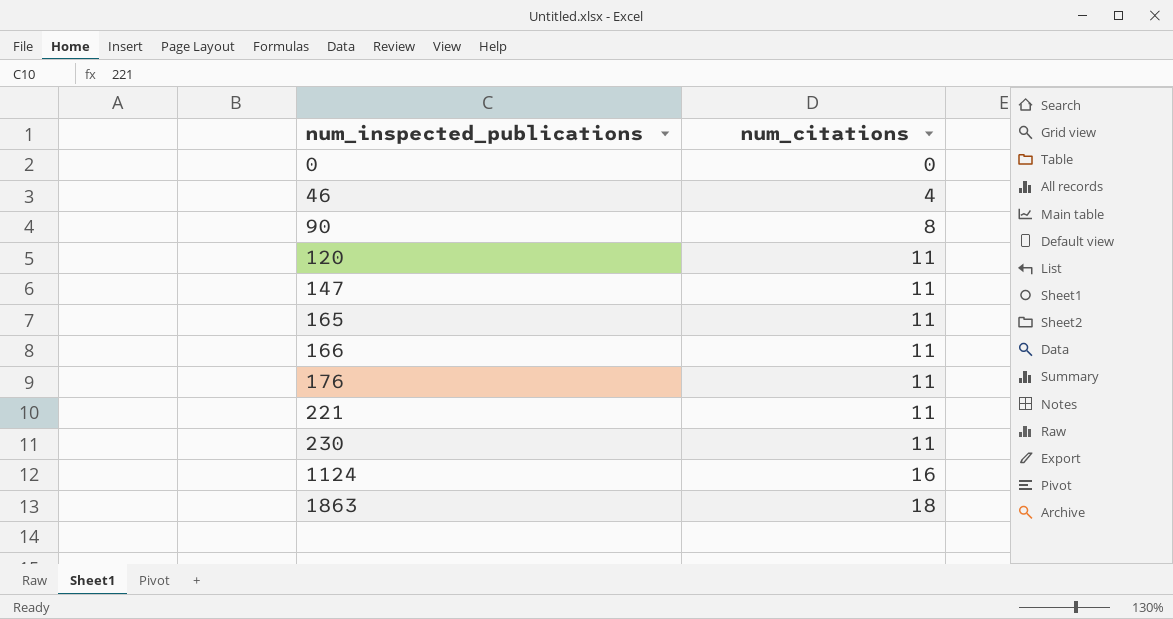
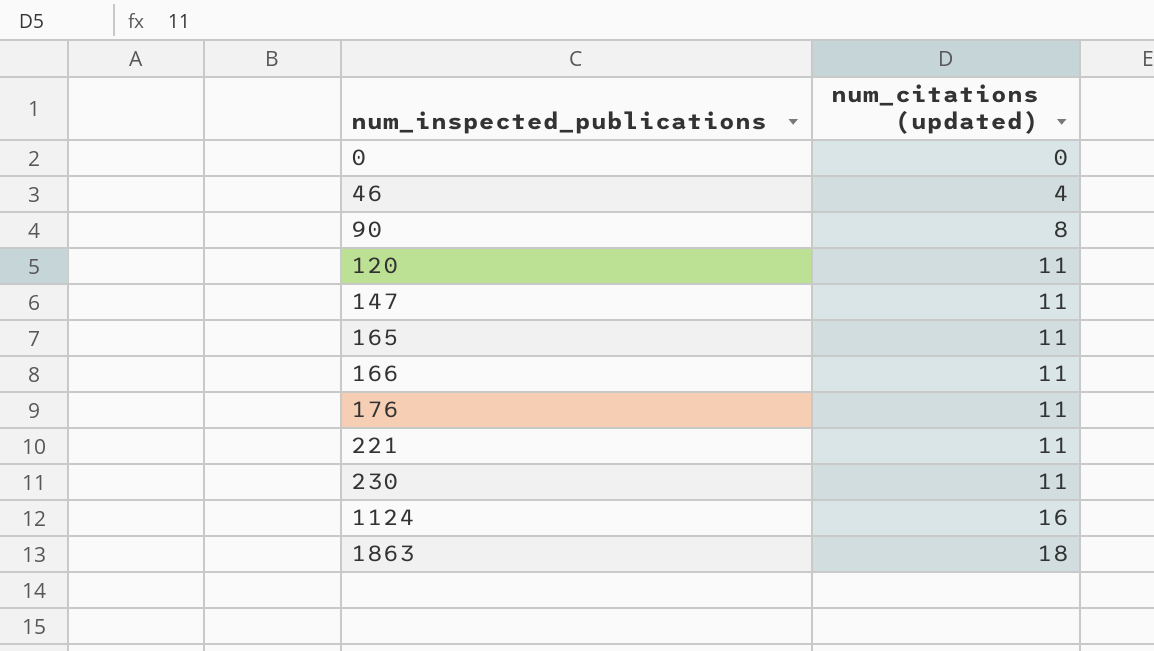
column name: num_citations -> num_citations (updated)

